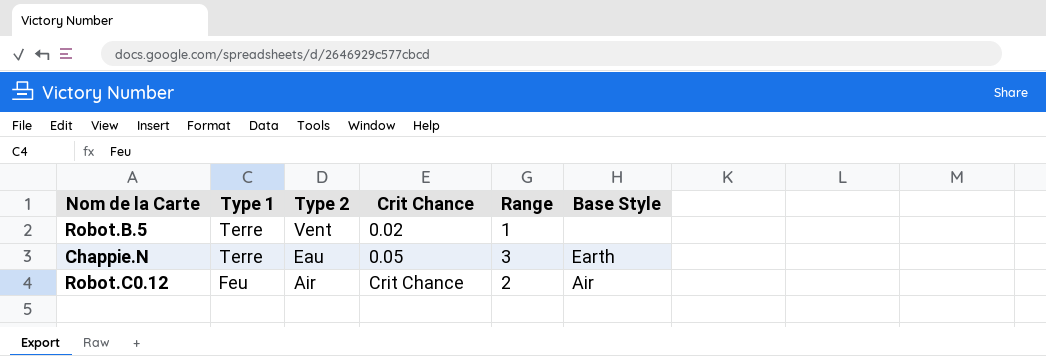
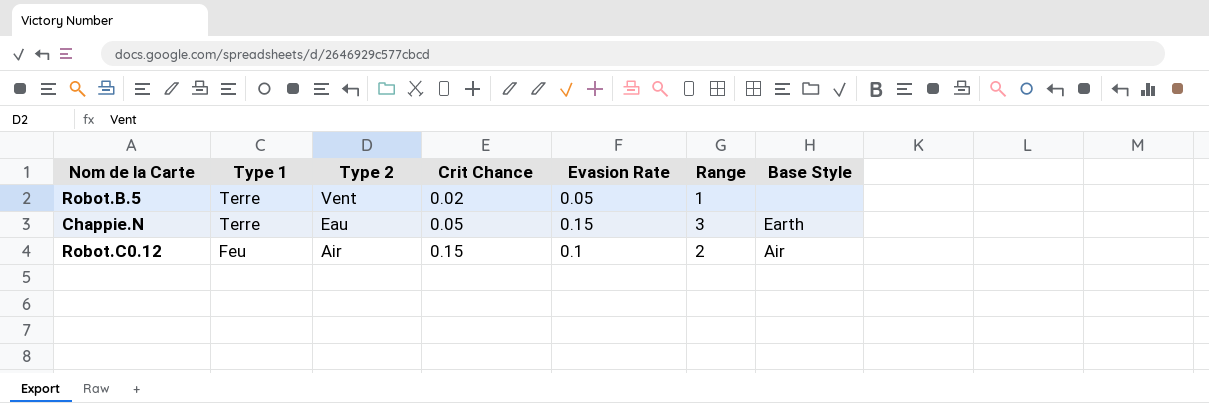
column Evasion Rate | position: none -> 5
Robot.C0.12 | Crit Chance: Crit Chance -> 0.15

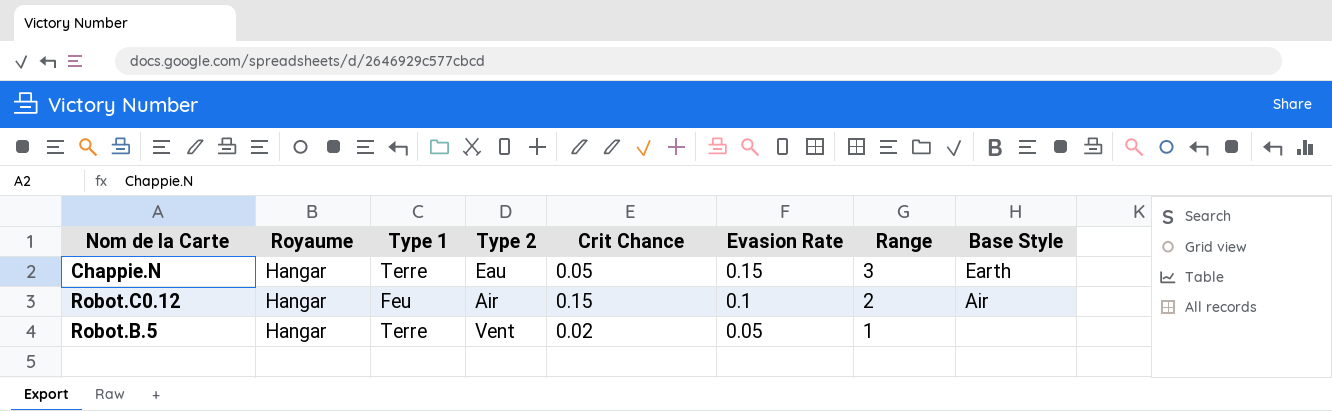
row order: Type 1 descending -> Range descending
column Royaume | position: none -> 2

